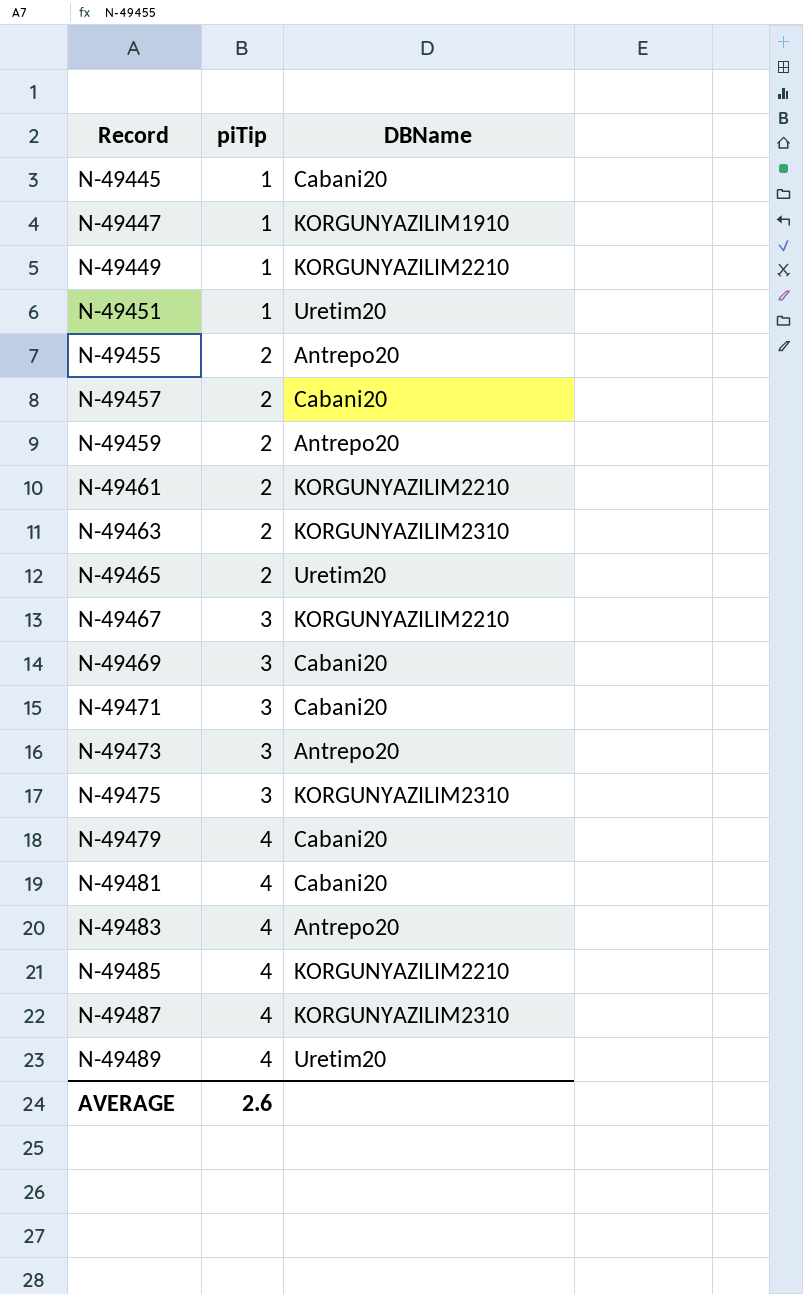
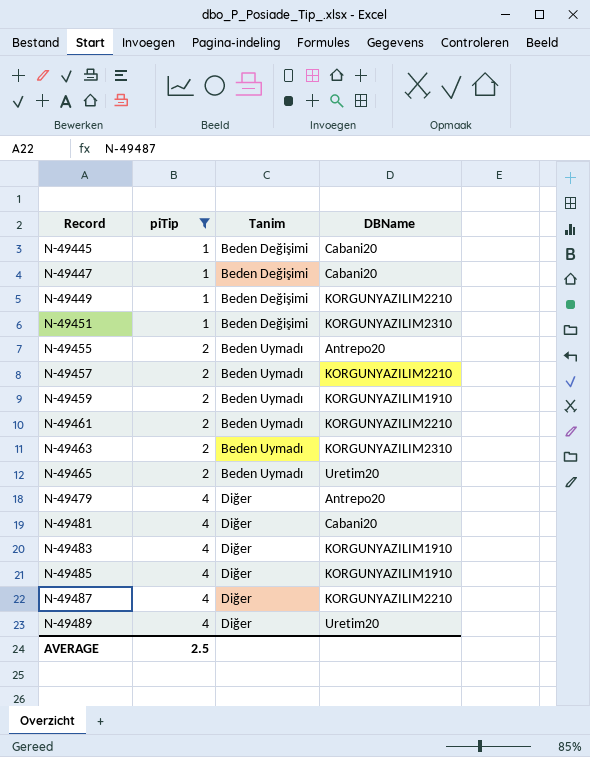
filter: none -> piTip != 3
column Tanim | position: none -> 3
N-49447 | DBName: KORGUNYAZILIM1910 -> Cabani20
N-49451 | DBName: Uretim20 -> KORGUNYAZILIM2310
N-49457 | DBName: Cabani20 -> KORGUNYAZILIM2210
N-49459 | DBName: Antrepo20 -> KORGUNYAZILIM1910
N-49479 | DBName: Cabani20 -> Antrepo20
N-49483 | DBName: Antrepo20 -> KORGUNYAZILIM1910
N-49485 | DBName: KORGUNYAZILIM2210 -> KORGUNYAZILIM1910
N-49487 | DBName: KORGUNYAZILIM2310 -> KORGUNYAZILIM2210
AVERAGE | piTip: 2.6 -> 2.5

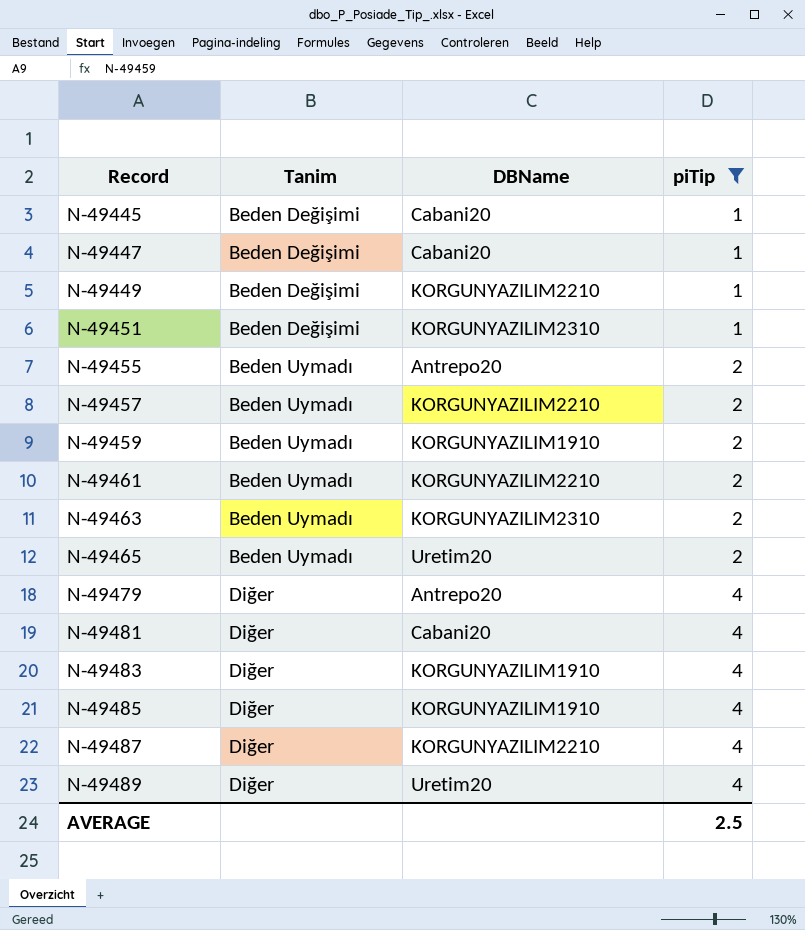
column piTip | position: 2 -> 4

